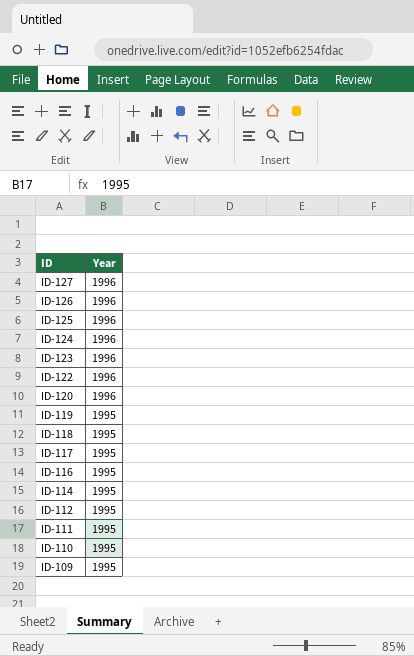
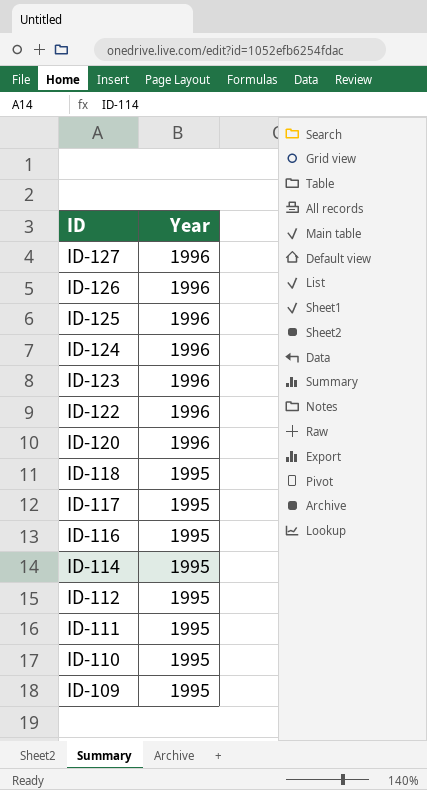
row ID-119: 1995 -> none

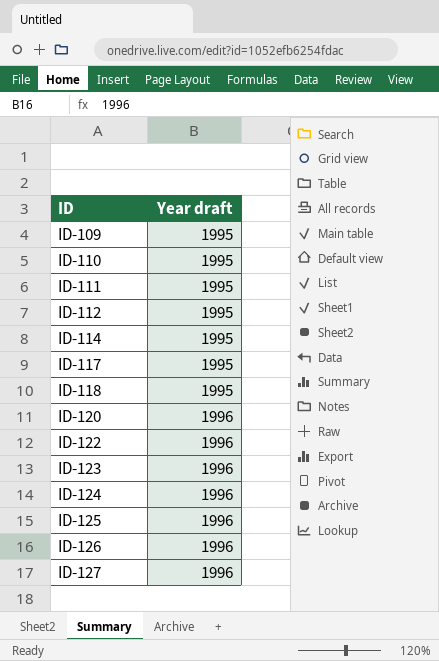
row order: ID descending -> ID ascending
column name: Year -> Year draft
row ID-116: 1995 -> none

